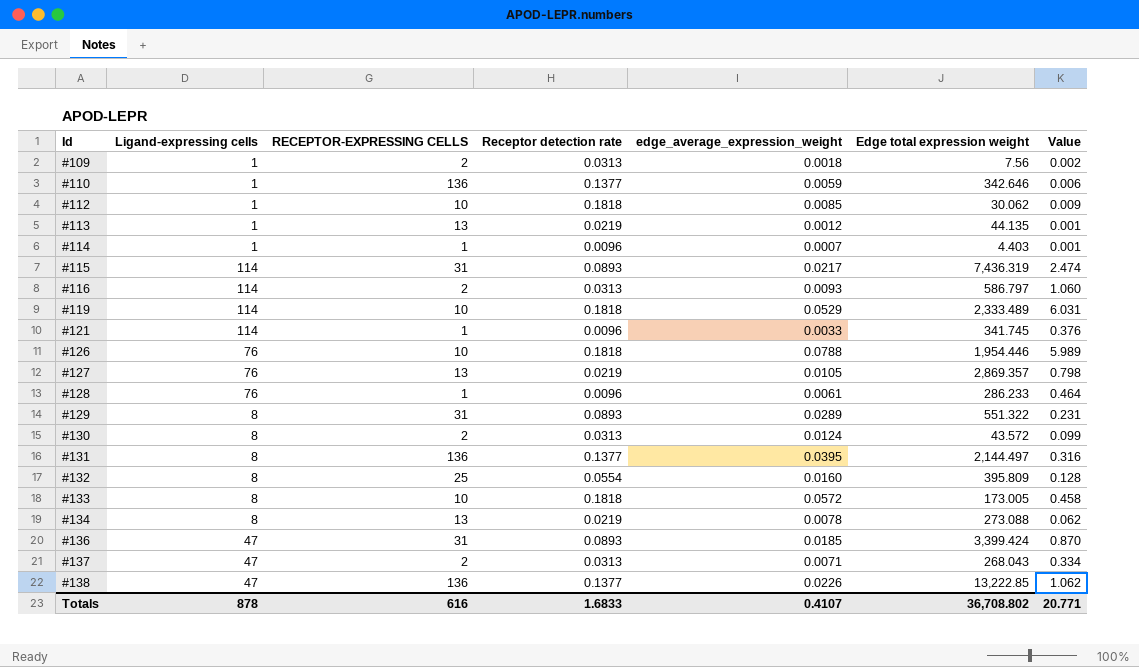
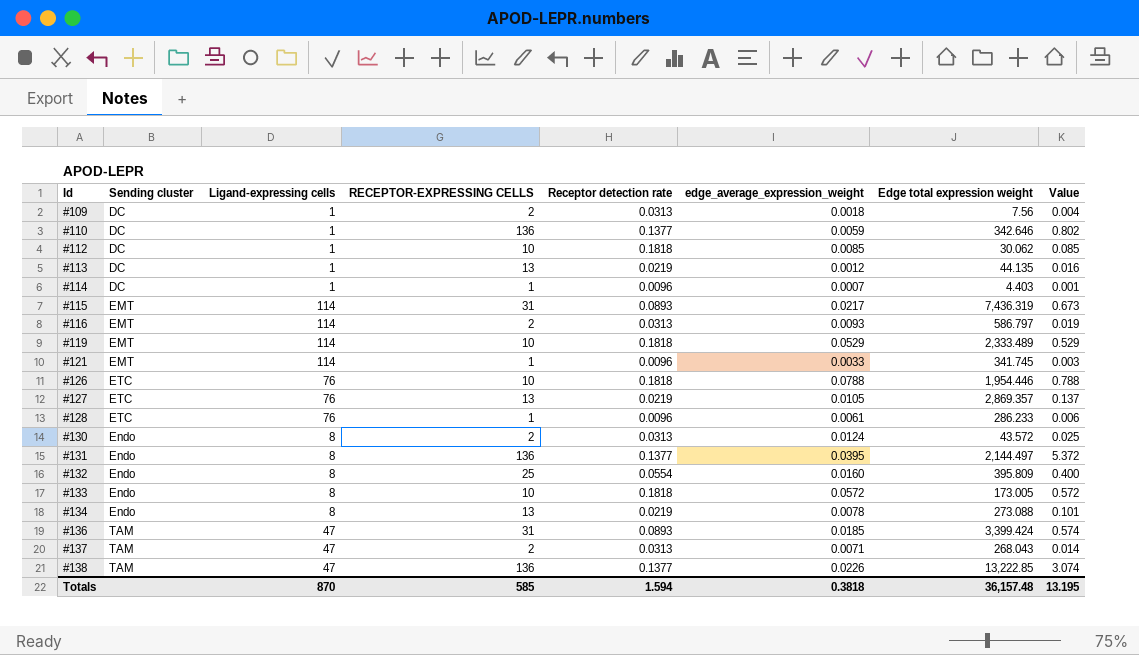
column Sending cluster | position: none -> 2
column Value | formula: [Ligand-expressing cells] * [edge_average_expression_weight] -> [RECEPTOR-EXPRESSING CELLS] * [edge_average_expression_weight]
row #129: 8 | 31 | 0.0893 | 0.0289 | 551.322 | 0.231 -> none
Totals | Ligand-expressing cells: 878 -> 870
Totals | RECEPTOR-EXPRESSING CELLS: 616 -> 585
Totals | Receptor detection rate: 1.6833 -> 1.594
Totals | edge_average_expression_weight: 0.4107 -> 0.3818
Totals | Edge total expression weight: 36,708.802 -> 36,157.48
Totals | Value: 20.771 -> 13.195

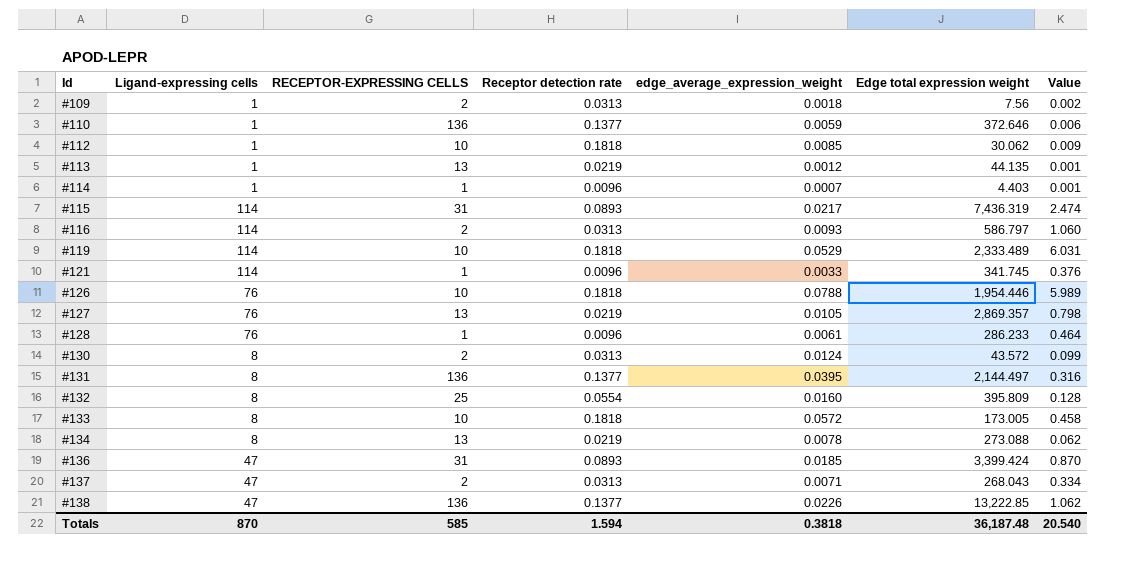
column Sending cluster | position: 2 -> none
column Value | formula: [RECEPTOR-EXPRESSING CELLS] * [edge_average_expression_weight] -> [Ligand-expressing cells] * [edge_average_expression_weight]
#110 | Edge total expression weight: 342.646 -> 372.646
Totals | Edge total expression weight: 36,157.48 -> 36,187.48
Totals | Value: 13.195 -> 20.540

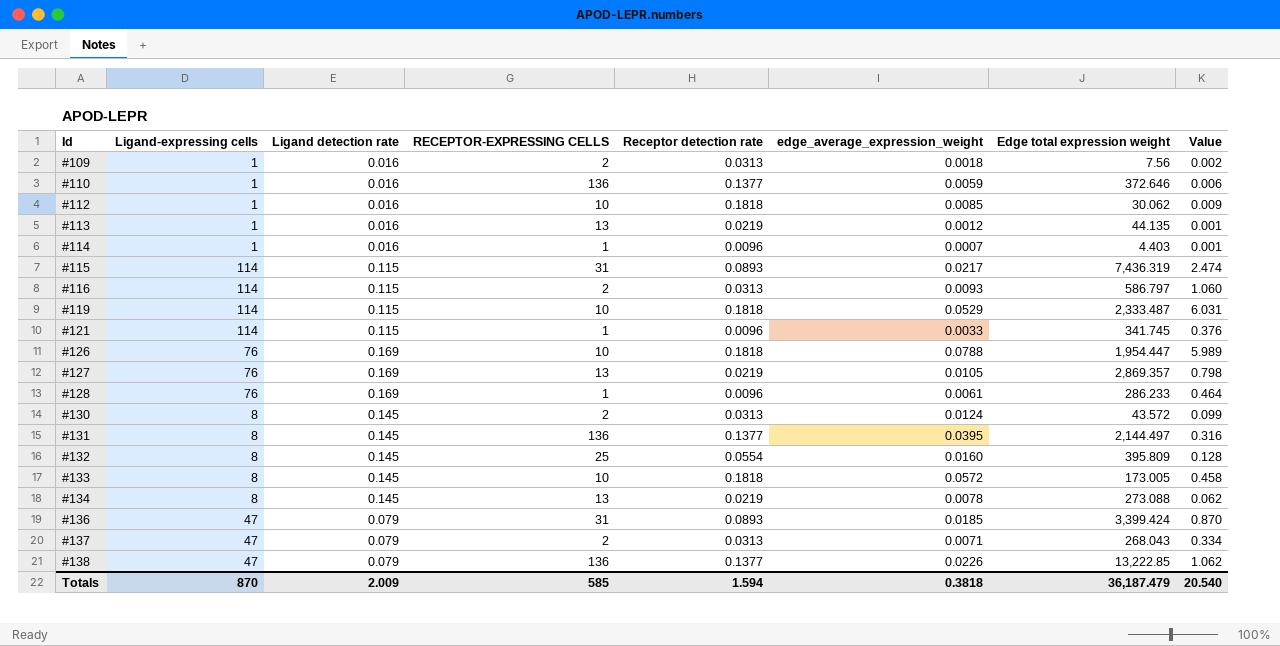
column Ligand detection rate | position: none -> 3
#119 | Edge total expression weight: 2,333.489 -> 2,333.487
#126 | Edge total expression weight: 1,954.446 -> 1,954.447
Totals | Edge total expression weight: 36,187.48 -> 36,187.479

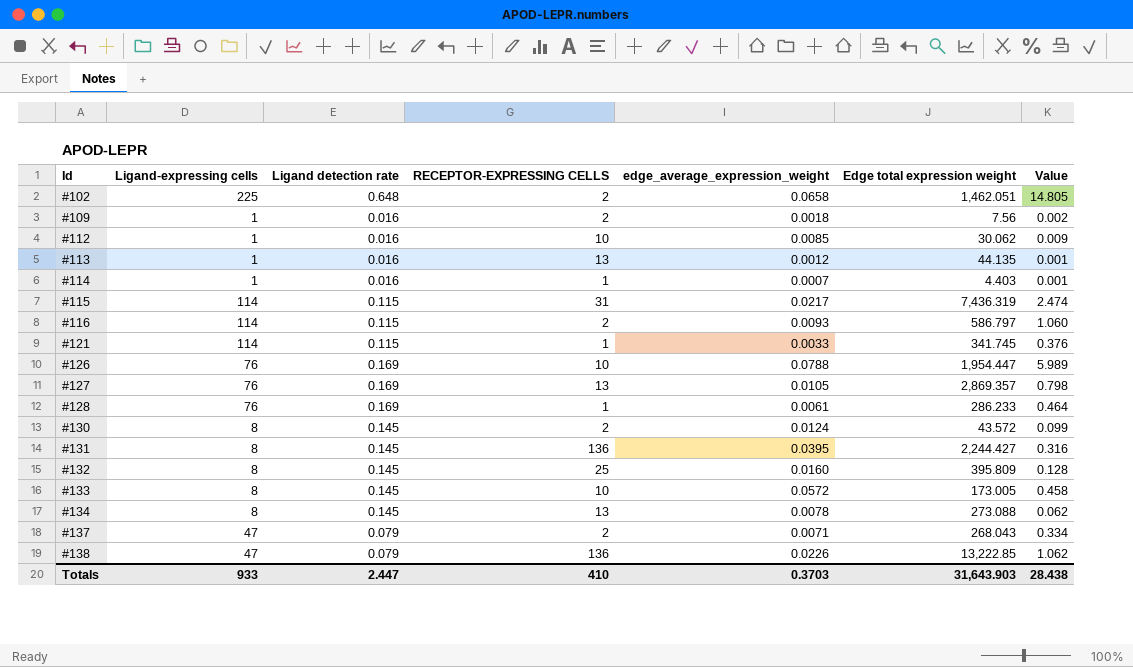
column Receptor detection rate | position: 5 -> none
row #110: 1 | 0.016 | 136 | 0.1377 | 0.0059 | 372.646 | 0.006 -> none
row #119: 114 | 0.115 | 10 | 0.1818 | 0.0529 | 2,333.487 | 6.031 -> none
row #136: 47 | 0.079 | 31 | 0.0893 | 0.0185 | 3,399.424 | 0.870 -> none
row #102: none -> 225 | 0.648 | 2 | 0.0658 | 1,462.051 | 14.805
#131 | Edge total expression weight: 2,144.497 -> 2,244.427
Totals | Ligand-expressing cells: 870 -> 933
Totals | Ligand detection rate: 2.009 -> 2.447
Totals | RECEPTOR-EXPRESSING CELLS: 585 -> 410
Totals | edge_average_expression_weight: 0.3818 -> 0.3703
Totals | Edge total expression weight: 36,187.479 -> 31,643.903
Totals | Value: 20.540 -> 28.438

